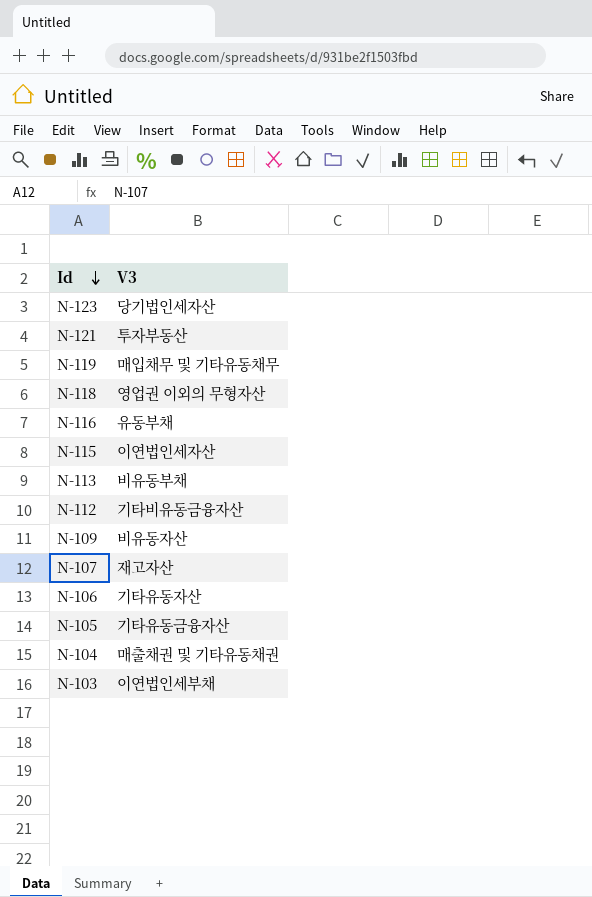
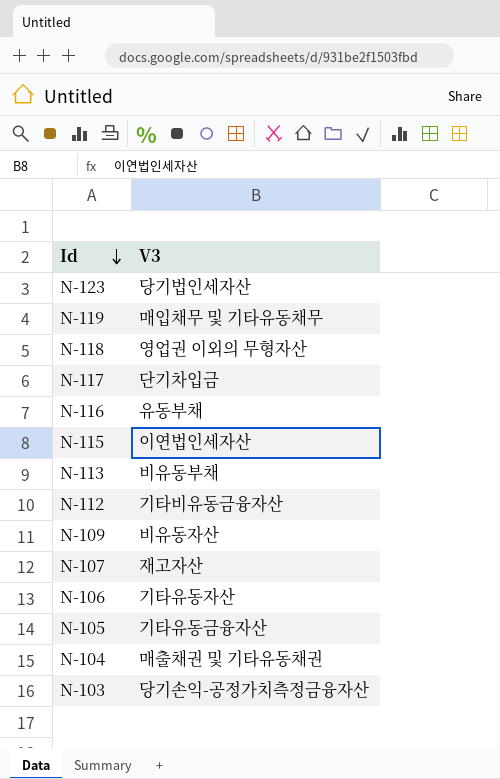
row N-121: 투자부동산 -> none
row N-117: none -> 단기차입금
N-103 | V3: 이연법인세부채 -> 당기손익-공정가치측정금융자산

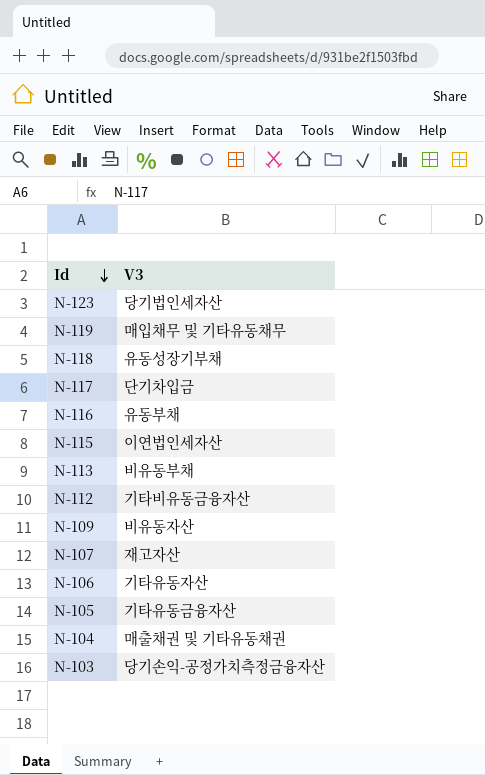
N-118 | V3: 영업권 이외의 무형자산 -> 유동성장기부채

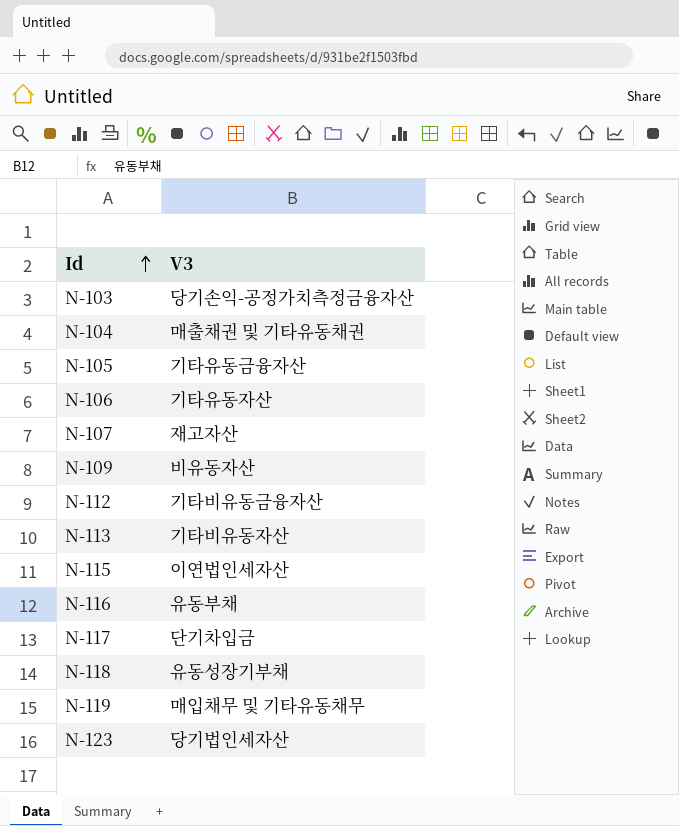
row order: Id descending -> Id ascending
N-113 | V3: 비유동부채 -> 기타비유동자산

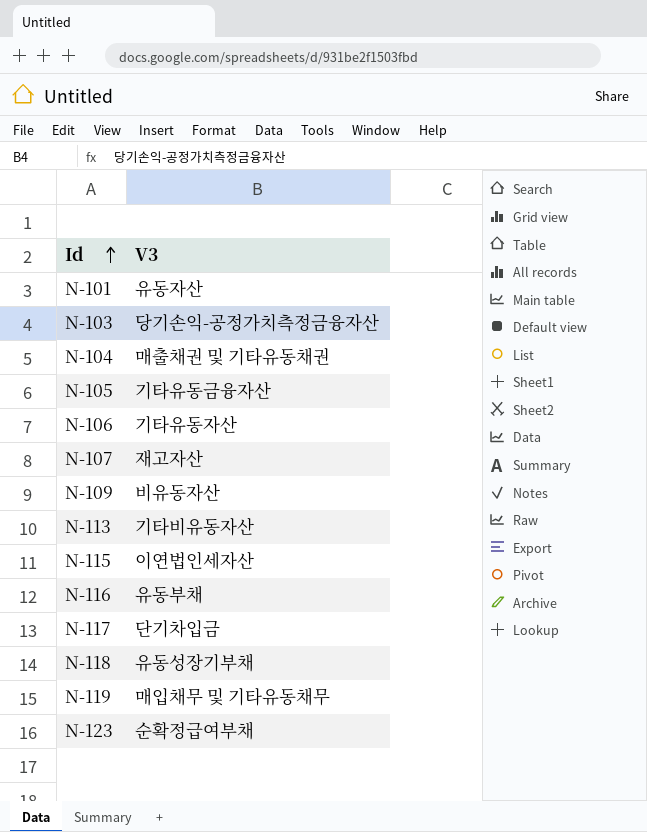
row N-112: 기타비유동금융자산 -> none
row N-101: none -> 유동자산
N-123 | V3: 당기법인세자산 -> 순확정급여부채

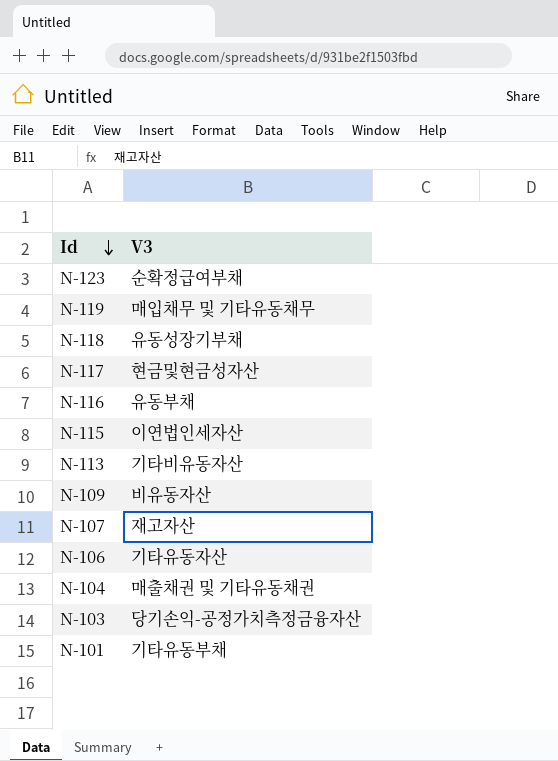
row order: Id ascending -> Id descending
row N-105: 기타유동금융자산 -> none
N-117 | V3: 단기차입금 -> 현금및현금성자산
N-101 | V3: 유동자산 -> 기타유동부채

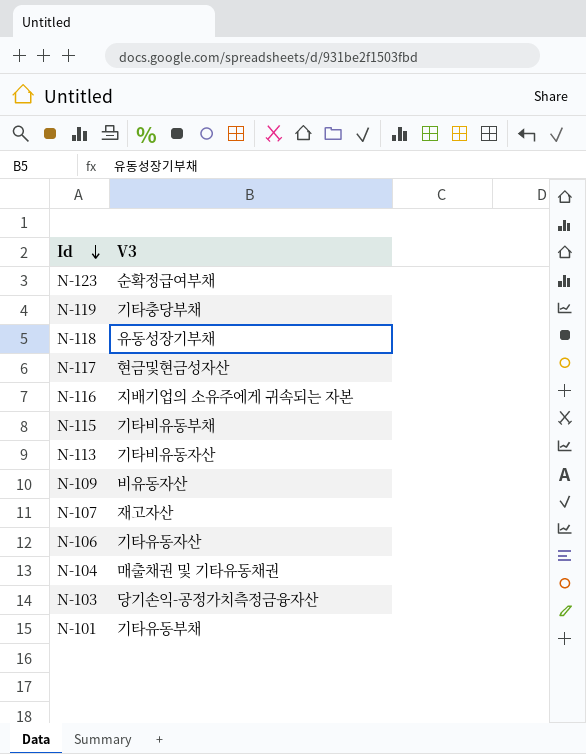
N-119 | V3: 매입채무 및 기타유동채무 -> 기타충당부채
N-116 | V3: 유동부채 -> 지배기업의 소유주에게 귀속되는 자본
N-115 | V3: 이연법인세자산 -> 기타비유동부채

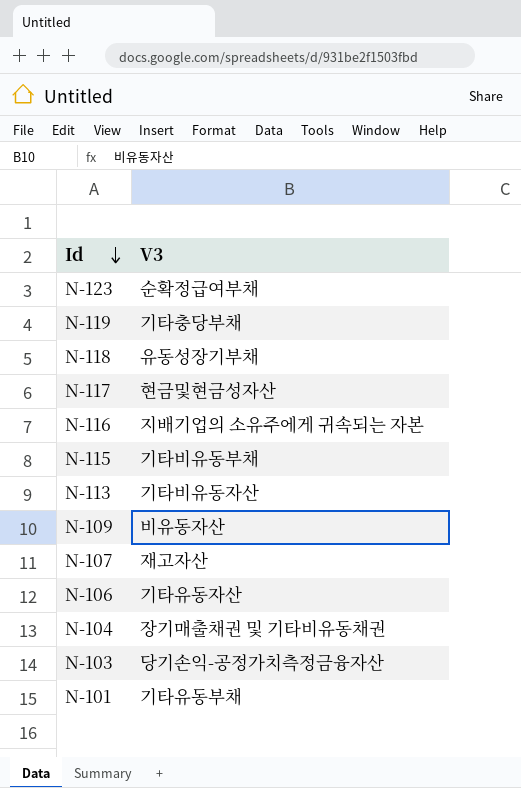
N-104 | V3: 매출채권 및 기타유동채권 -> 장기매출채권 및 기타비유동채권

